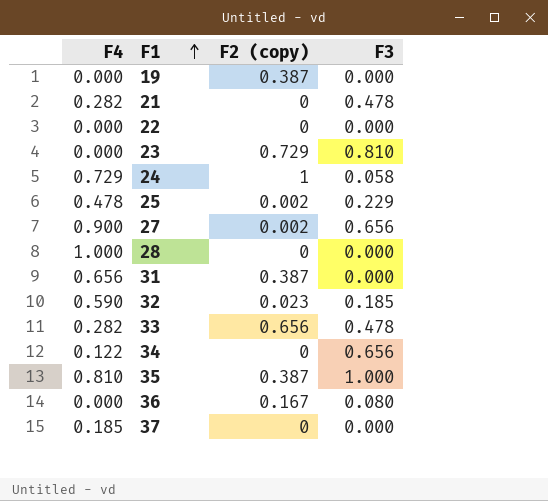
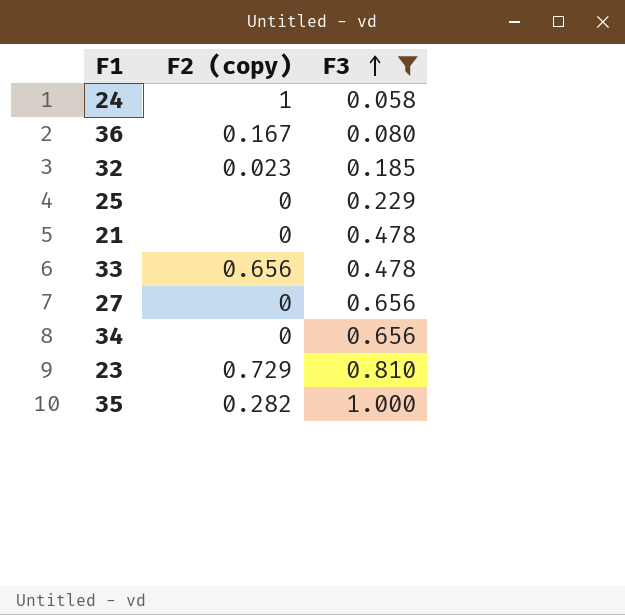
filter: none -> F3 != 0.000
row order: F1 ascending -> F3 ascending
column F4 | position: 1 -> none
25 | F2 (copy): 0.002 -> 0
27 | F2 (copy): 0.002 -> 0
35 | F2 (copy): 0.387 -> 0.282

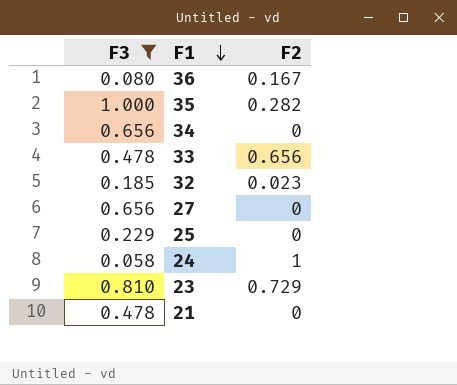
row order: F3 ascending -> F1 descending
column F3 | position: 3 -> 1
column name: F2 (copy) -> F2

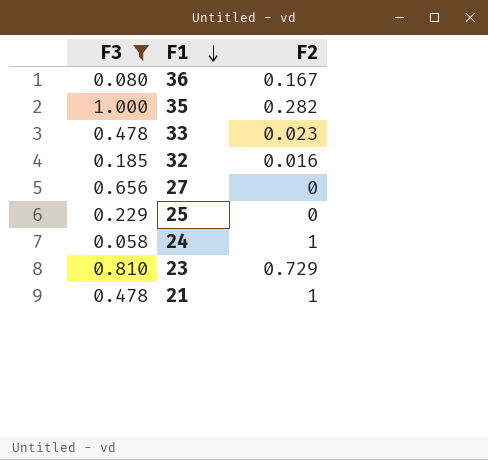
row 34: 0.656 | 0 -> none
33 | F2: 0.656 -> 0.023
32 | F2: 0.023 -> 0.016
21 | F2: 0 -> 1

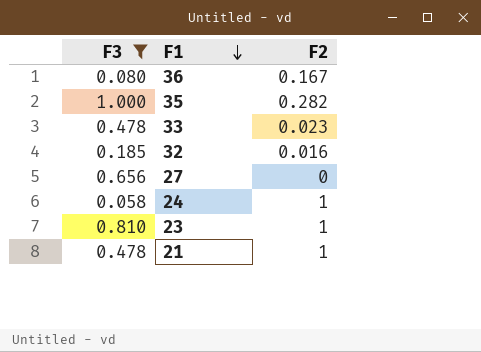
row 25: 0.229 | 0 -> none
23 | F2: 0.729 -> 1

